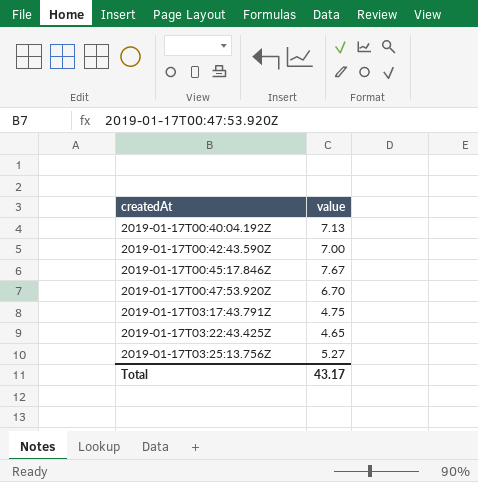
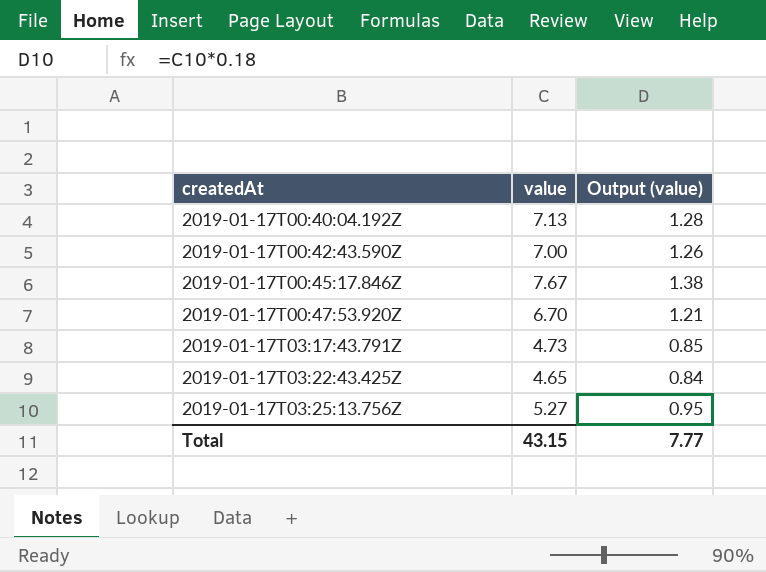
column Output (value) | formula: none -> [value] * 0.18
2019-01-17T03:17:43.791Z | value: 4.75 -> 4.73
Total | value: 43.17 -> 43.15

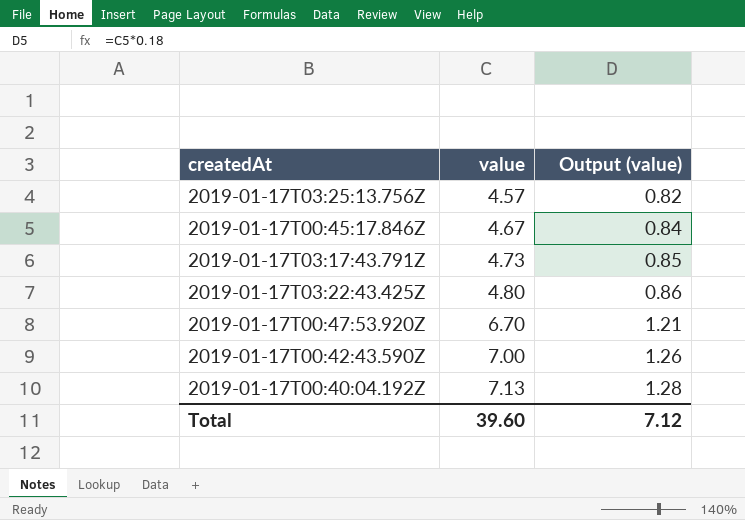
row order: createdAt ascending -> value ascending
2019-01-17T03:25:13.756Z | value: 5.27 -> 4.57
2019-01-17T03:25:13.756Z | Output (value): 0.95 -> 0.82
2019-01-17T00:45:17.846Z | value: 7.67 -> 4.67
2019-01-17T00:45:17.846Z | Output (value): 1.38 -> 0.84
2019-01-17T03:22:43.425Z | value: 4.65 -> 4.80
2019-01-17T03:22:43.425Z | Output (value): 0.84 -> 0.86
Total | value: 43.15 -> 39.60
Total | Output (value): 7.77 -> 7.12

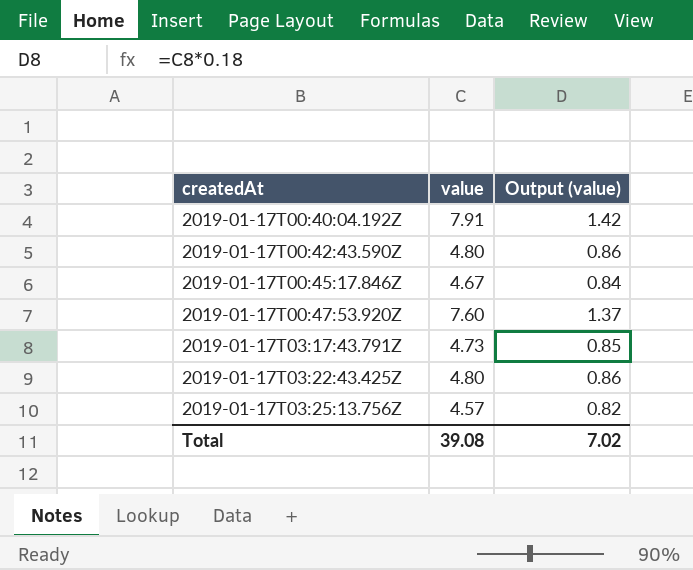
row order: value ascending -> createdAt ascending
2019-01-17T00:40:04.192Z | value: 7.13 -> 7.91
2019-01-17T00:40:04.192Z | Output (value): 1.28 -> 1.42
2019-01-17T00:42:43.590Z | value: 7.00 -> 4.80
2019-01-17T00:42:43.590Z | Output (value): 1.26 -> 0.86
2019-01-17T00:47:53.920Z | value: 6.70 -> 7.60
2019-01-17T00:47:53.920Z | Output (value): 1.21 -> 1.37
Total | value: 39.60 -> 39.08
Total | Output (value): 7.12 -> 7.02

